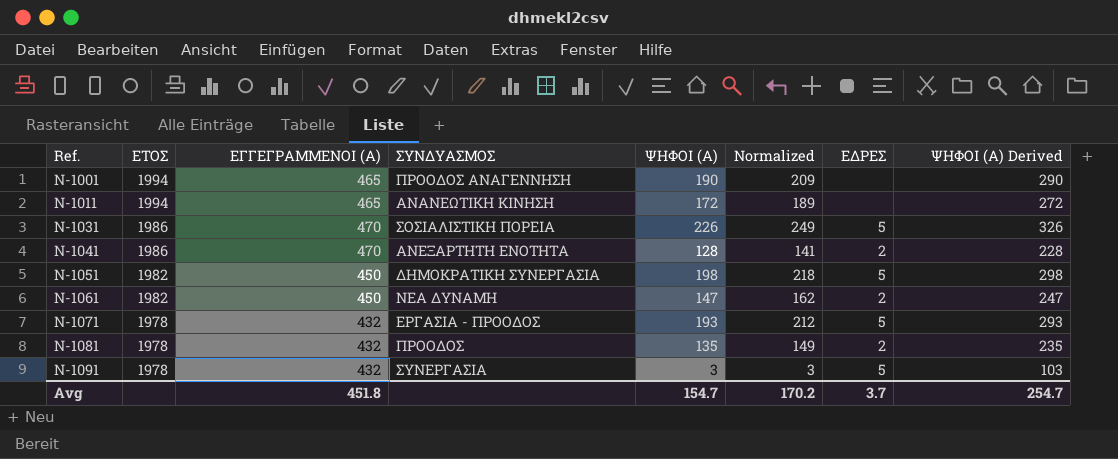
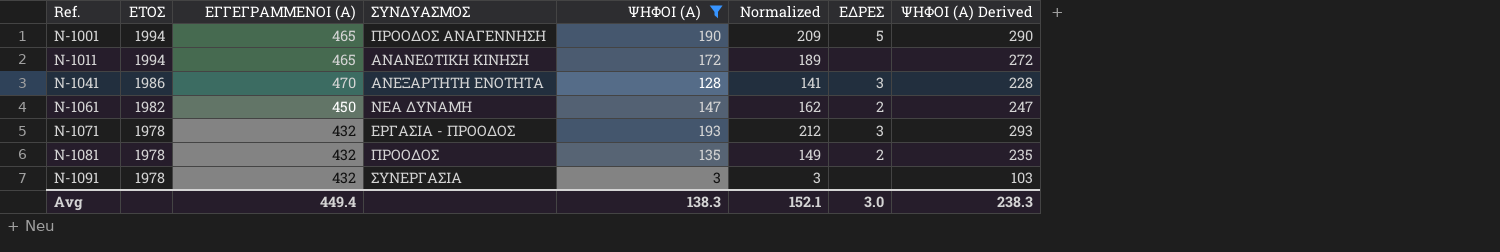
filter: none -> ΨΗΦΟΙ (Α) <= 193
N-1001 | ΕΔΡΕΣ: none -> 5
N-1041 | ΕΔΡΕΣ: 2 -> 3
N-1071 | ΕΔΡΕΣ: 5 -> 3
N-1091 | ΕΔΡΕΣ: 5 -> none
Avg | ΕΓΓΕΓΡΑΜΜΕΝΟΙ (Α): 451.8 -> 449.4
Avg | ΨΗΦΟΙ (Α): 154.7 -> 138.3
Avg | Normalized: 170.2 -> 152.1
Avg | ΕΔΡΕΣ: 3.7 -> 3.0
Avg | ΨΗΦΟΙ (Α) Derived: 254.7 -> 238.3

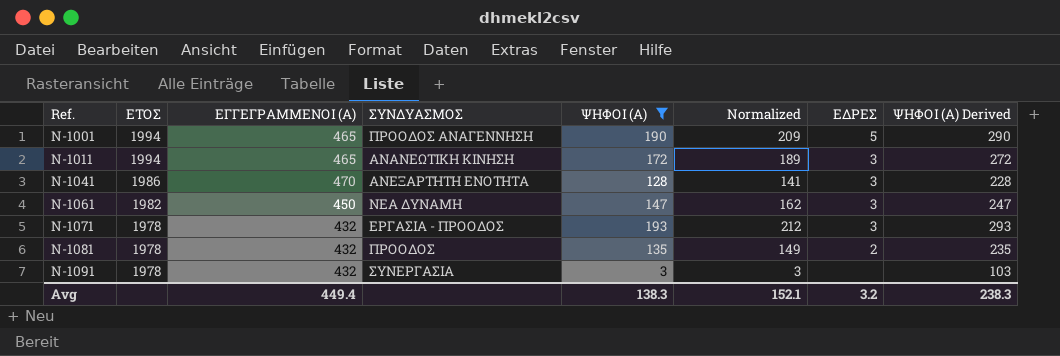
N-1011 | ΕΔΡΕΣ: none -> 3
N-1061 | ΕΔΡΕΣ: 2 -> 3
Avg | ΕΔΡΕΣ: 3.0 -> 3.2

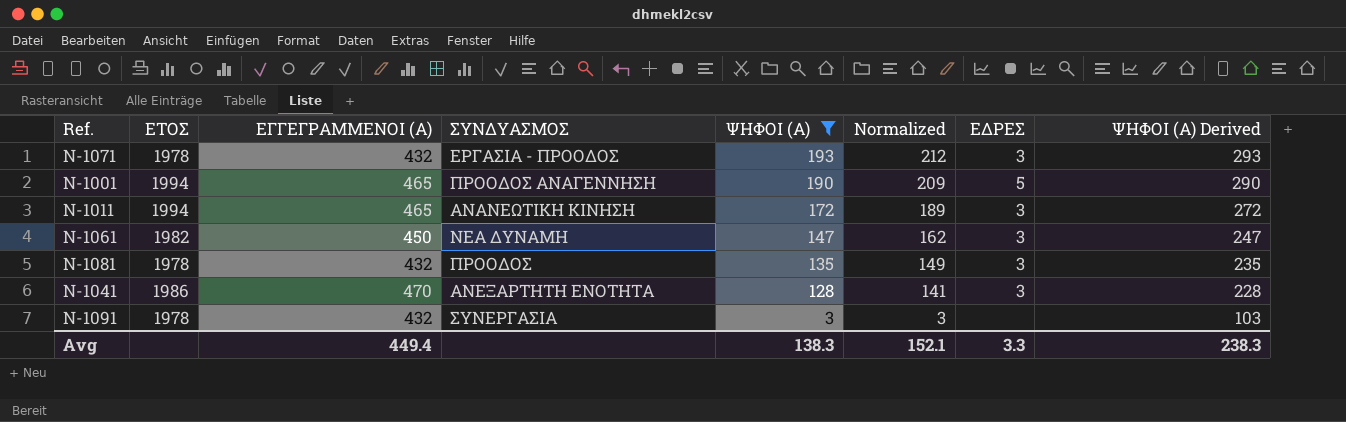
row order: Ref. ascending -> ΨΗΦΟΙ (Α) descending
N-1081 | ΕΔΡΕΣ: 2 -> 3
Avg | ΕΔΡΕΣ: 3.2 -> 3.3

